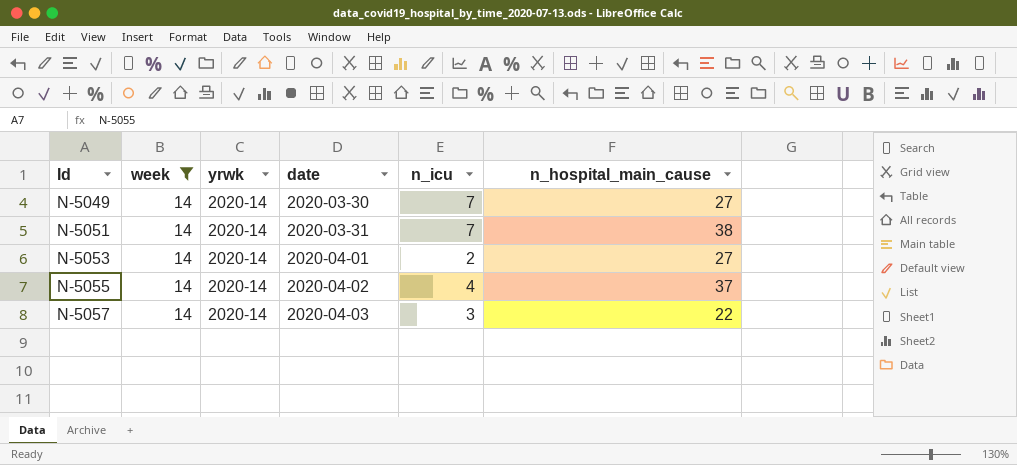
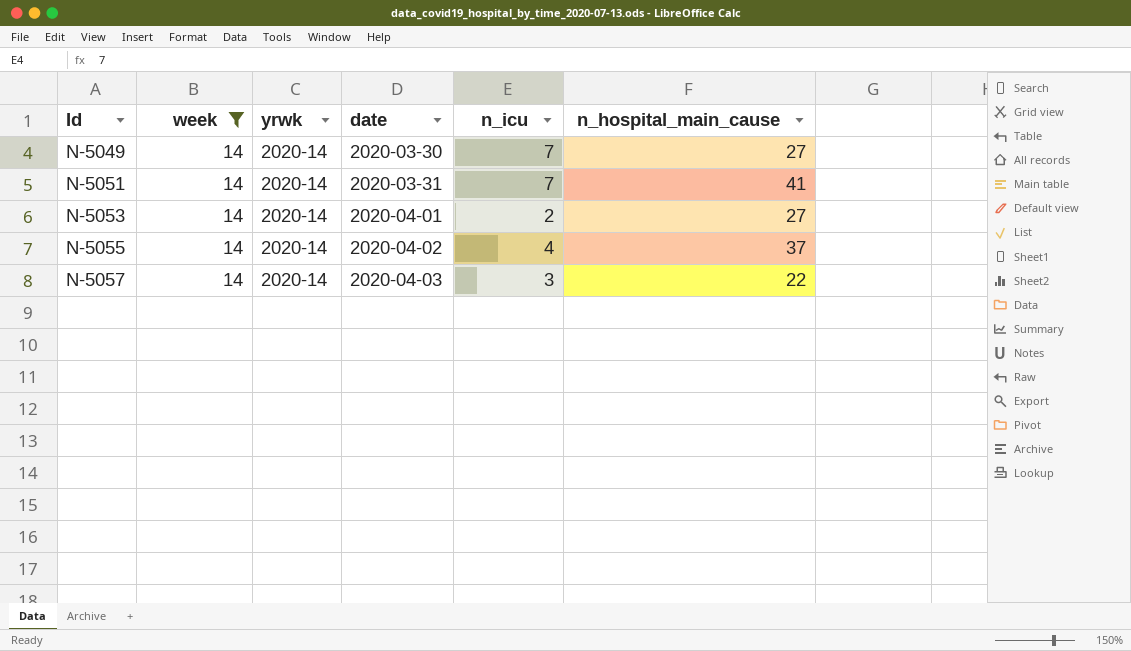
N-5051 | n_hospital_main_cause: 38 -> 41

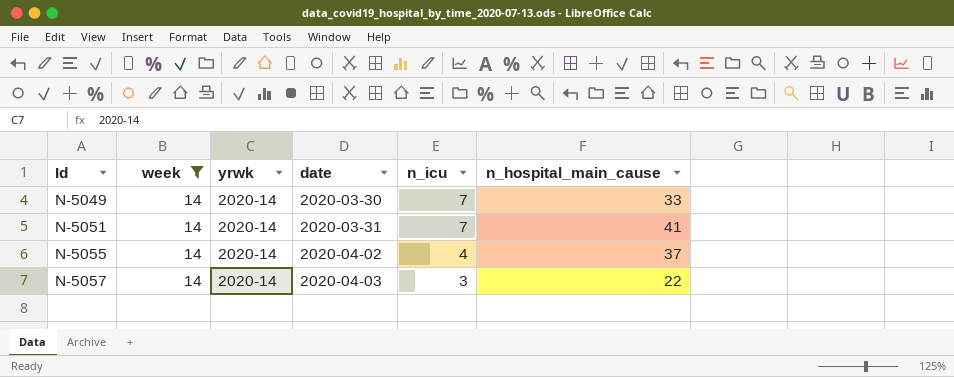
row N-5053: 14 | 2020-14 | 2020-04-01 | 2 | 27 -> none
N-5049 | n_hospital_main_cause: 27 -> 33

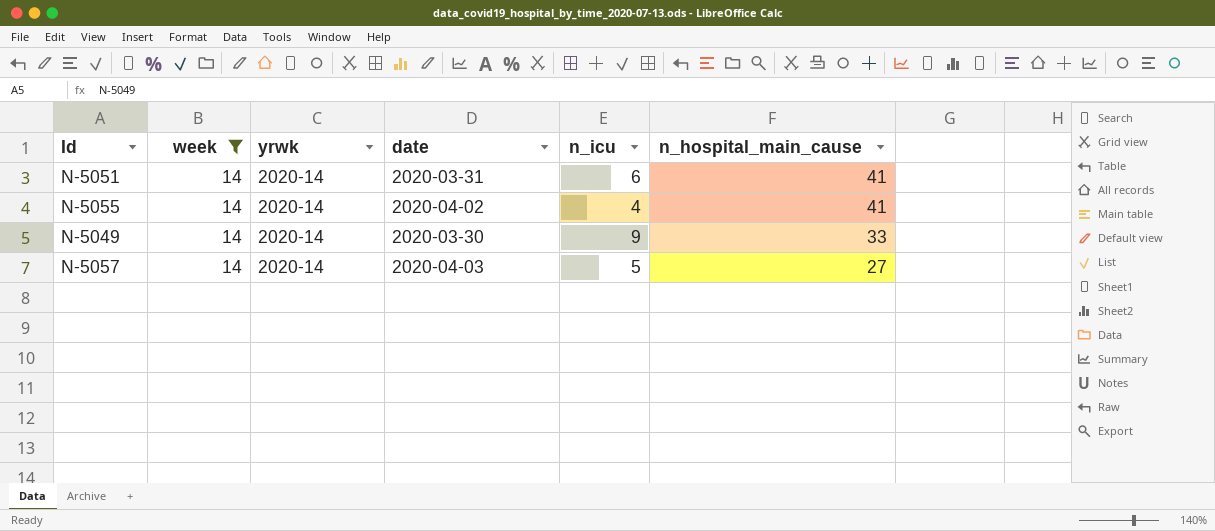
row order: Id ascending -> n_hospital_main_cause descending
N-5051 | n_icu: 7 -> 6
N-5055 | n_hospital_main_cause: 37 -> 41
N-5049 | n_icu: 7 -> 9
N-5057 | n_icu: 3 -> 5
N-5057 | n_hospital_main_cause: 22 -> 27

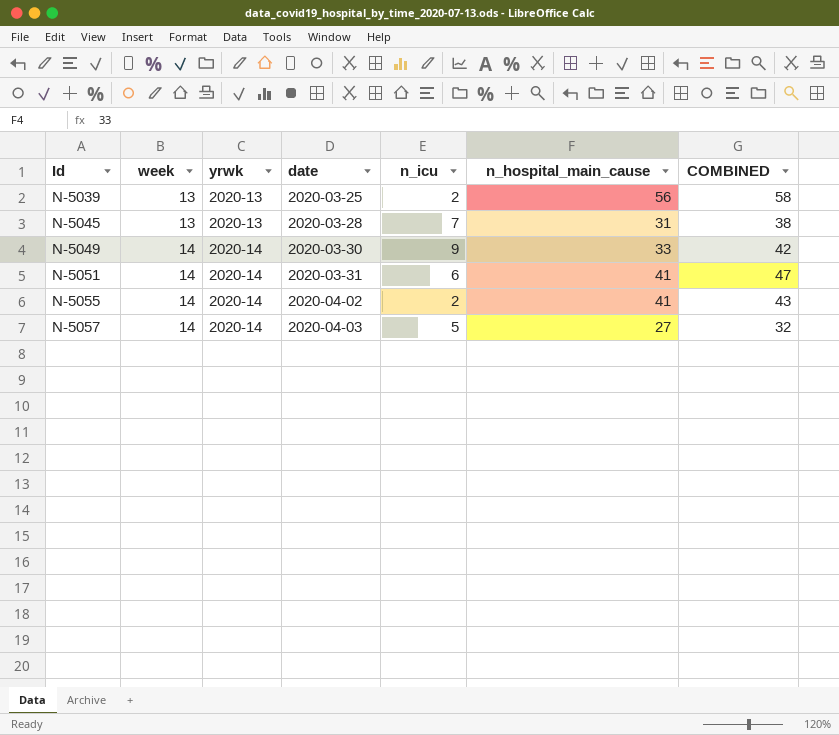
filter: week = 14 -> none
row order: n_hospital_main_cause descending -> Id ascending
column COMBINED | formula: none -> [n_icu] + [n_hospital_main_cause]
N-5055 | n_icu: 4 -> 2

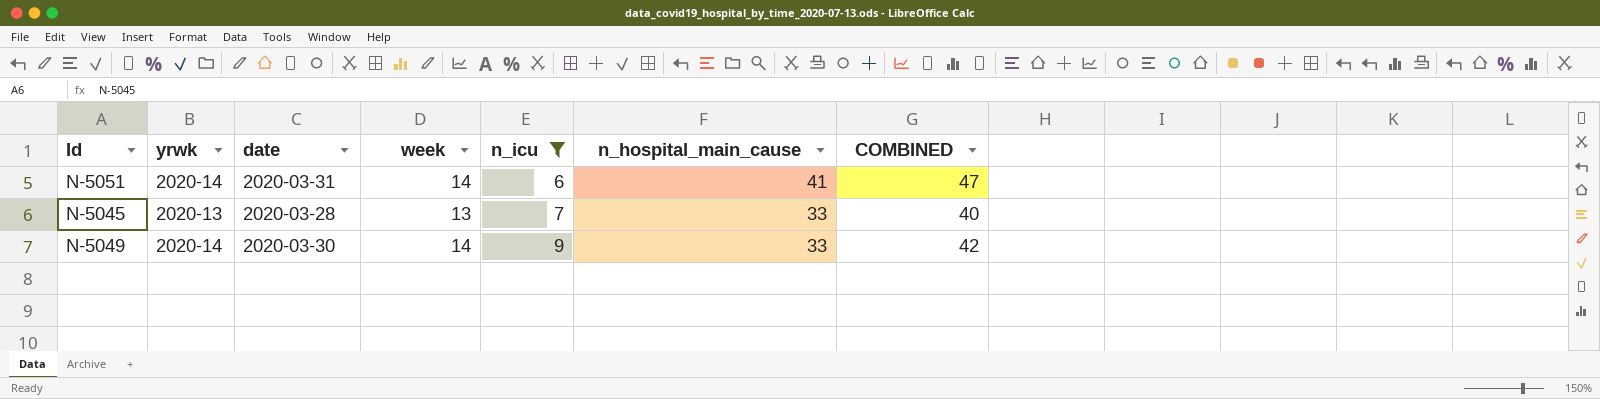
filter: none -> n_icu >= 6
row order: Id ascending -> n_icu ascending
column week | position: 2 -> 4
N-5045 | n_hospital_main_cause: 31 -> 33
N-5045 | COMBINED: 38 -> 40

